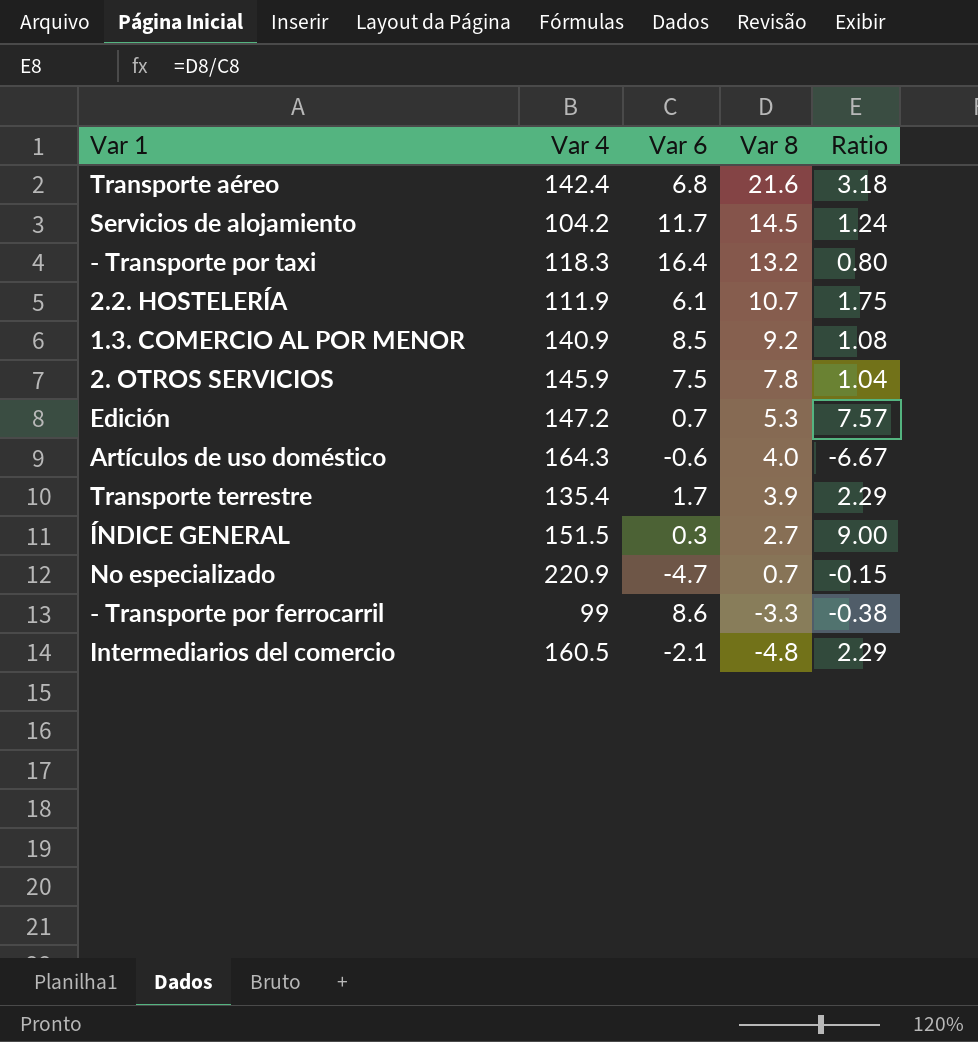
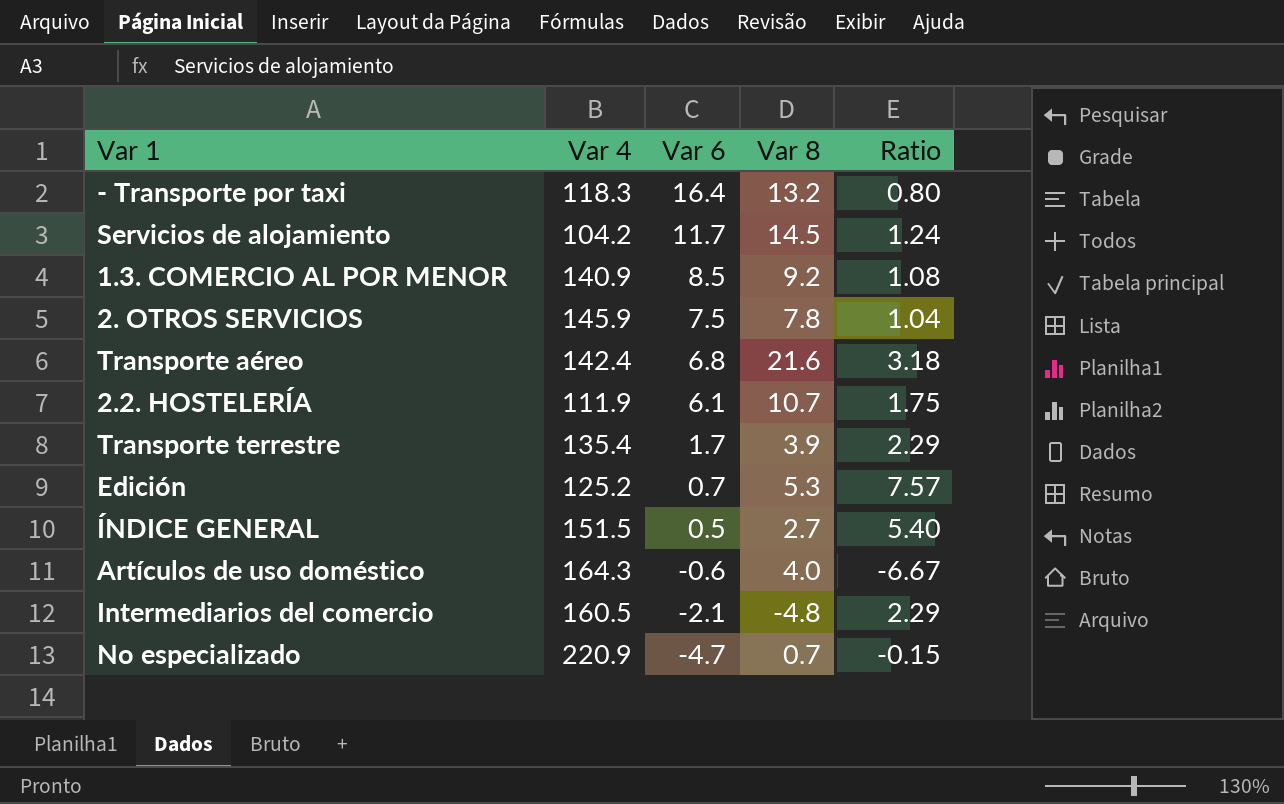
row order: Var 8 descending -> Var 6 descending
row - Transporte por ferrocarril: 99 | 8.6 | -3.3 | -0.38 -> none
Edición | Var 4: 147.2 -> 125.2
ÍNDICE GENERAL | Var 6: 0.3 -> 0.5
ÍNDICE GENERAL | Ratio: 9.00 -> 5.40

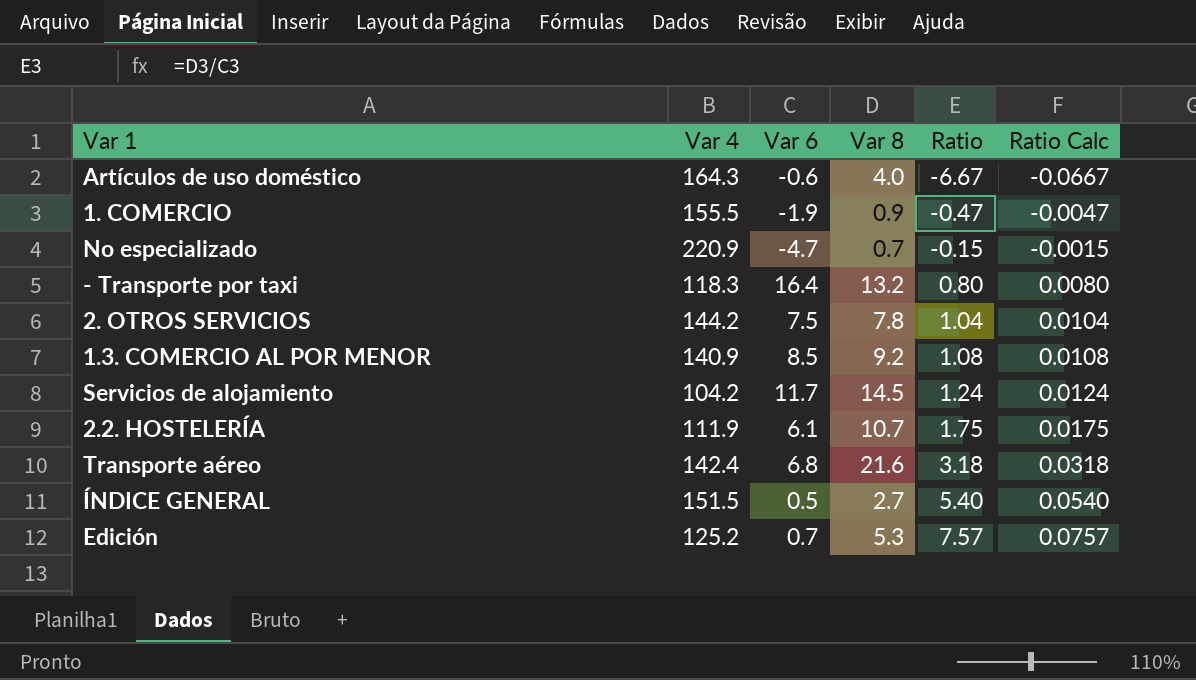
row order: Var 6 descending -> Ratio ascending
column Ratio Calc | formula: none -> [Ratio] * 0.01
row Transporte terrestre: 135.4 | 1.7 | 3.9 | 2.29 -> none
row Intermediarios del comercio: 160.5 | -2.1 | -4.8 | 2.29 -> none
row 1. COMERCIO: none -> 155.5 | -1.9 | 0.9 | -0.47 | -0.0047
2. OTROS SERVICIOS | Var 4: 145.9 -> 144.2

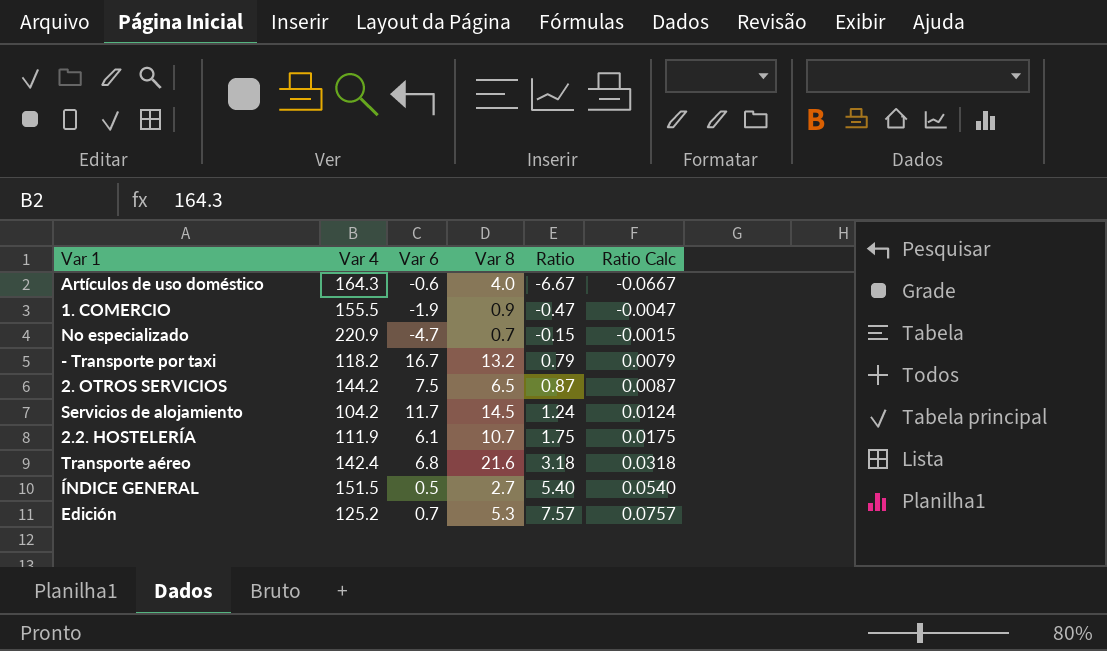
row 1.3. COMERCIO AL POR MENOR: 140.9 | 8.5 | 9.2 | 1.08 | 0.0108 -> none
- Transporte por taxi | Var 4: 118.3 -> 118.2
- Transporte por taxi | Var 6: 16.4 -> 16.7
- Transporte por taxi | Ratio: 0.80 -> 0.79
- Transporte por taxi | Ratio Calc: 0.0080 -> 0.0079
2. OTROS SERVICIOS | Var 8: 7.8 -> 6.5
2. OTROS SERVICIOS | Ratio: 1.04 -> 0.87
2. OTROS SERVICIOS | Ratio Calc: 0.0104 -> 0.0087

